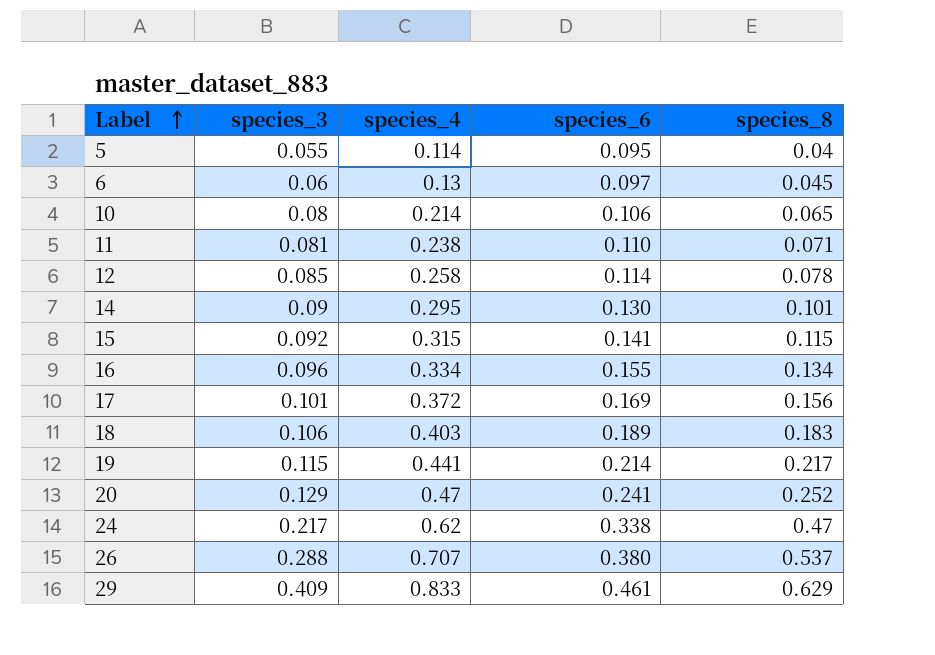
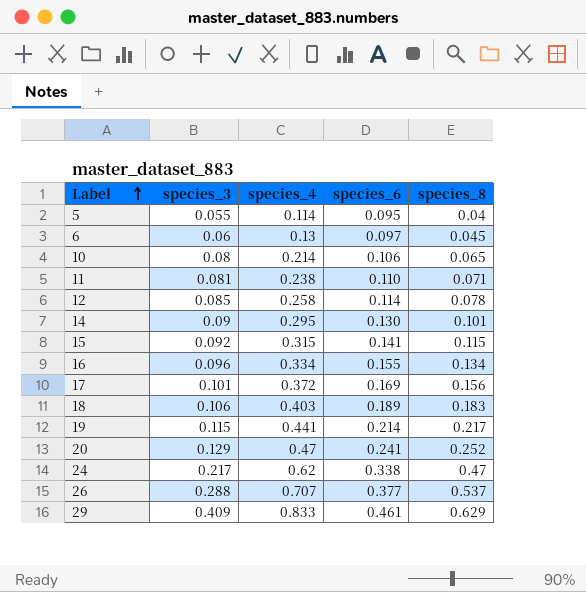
26 | species_6: 0.380 -> 0.377

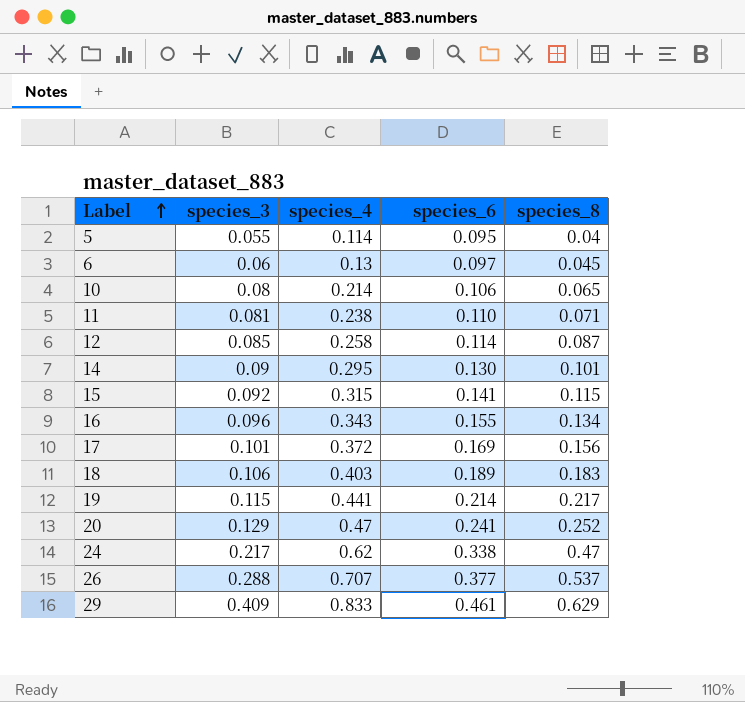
12 | species_8: 0.078 -> 0.087
16 | species_4: 0.334 -> 0.343

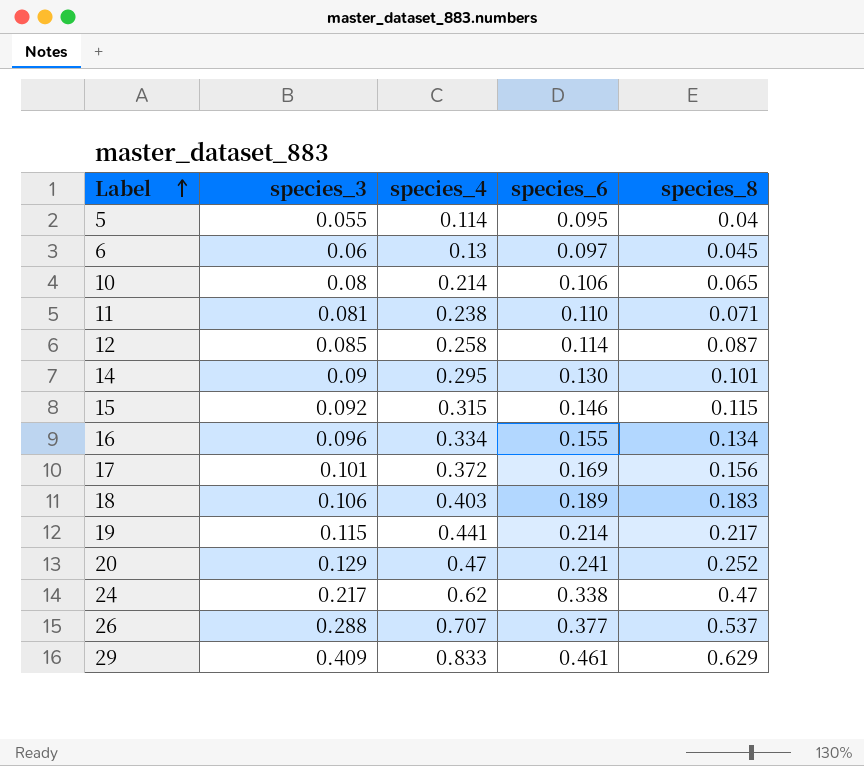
15 | species_6: 0.141 -> 0.146
16 | species_4: 0.343 -> 0.334

